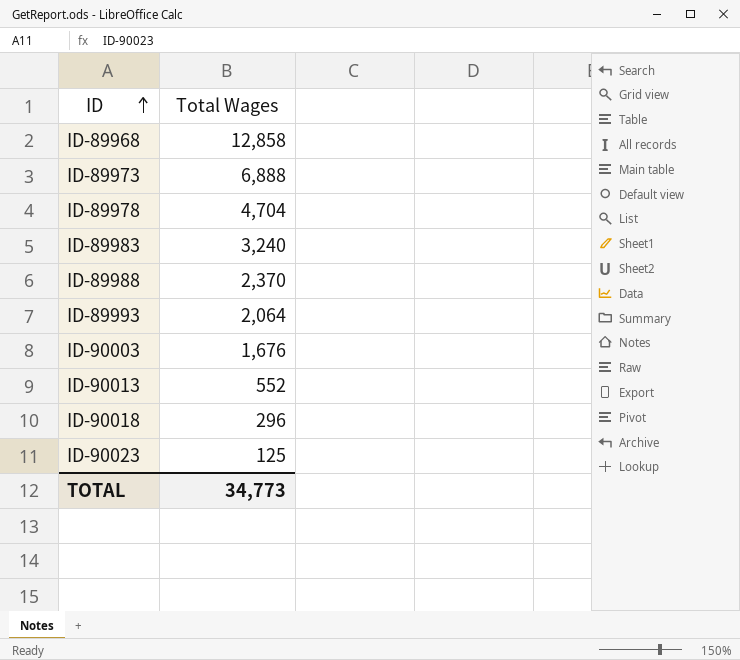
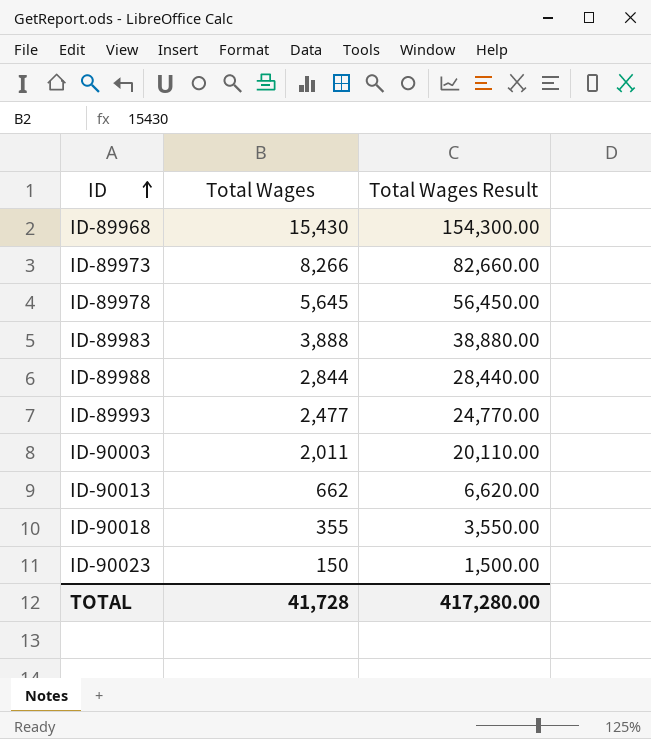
column Total Wages Result | formula: none -> [Total Wages] * 10
ID-89968 | Total Wages: 12,858 -> 15,430
ID-89973 | Total Wages: 6,888 -> 8,266
ID-89978 | Total Wages: 4,704 -> 5,645
ID-89983 | Total Wages: 3,240 -> 3,888
ID-89988 | Total Wages: 2,370 -> 2,844
ID-89993 | Total Wages: 2,064 -> 2,477
ID-90003 | Total Wages: 1,676 -> 2,011
ID-90013 | Total Wages: 552 -> 662
ID-90018 | Total Wages: 296 -> 355
ID-90023 | Total Wages: 125 -> 150
TOTAL | Total Wages: 34,773 -> 41,728

